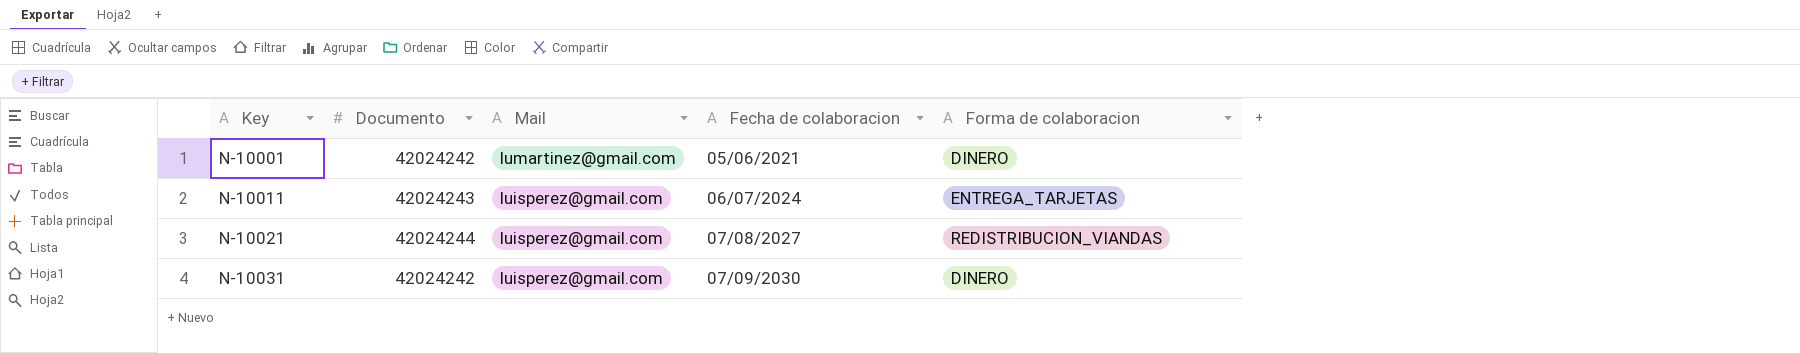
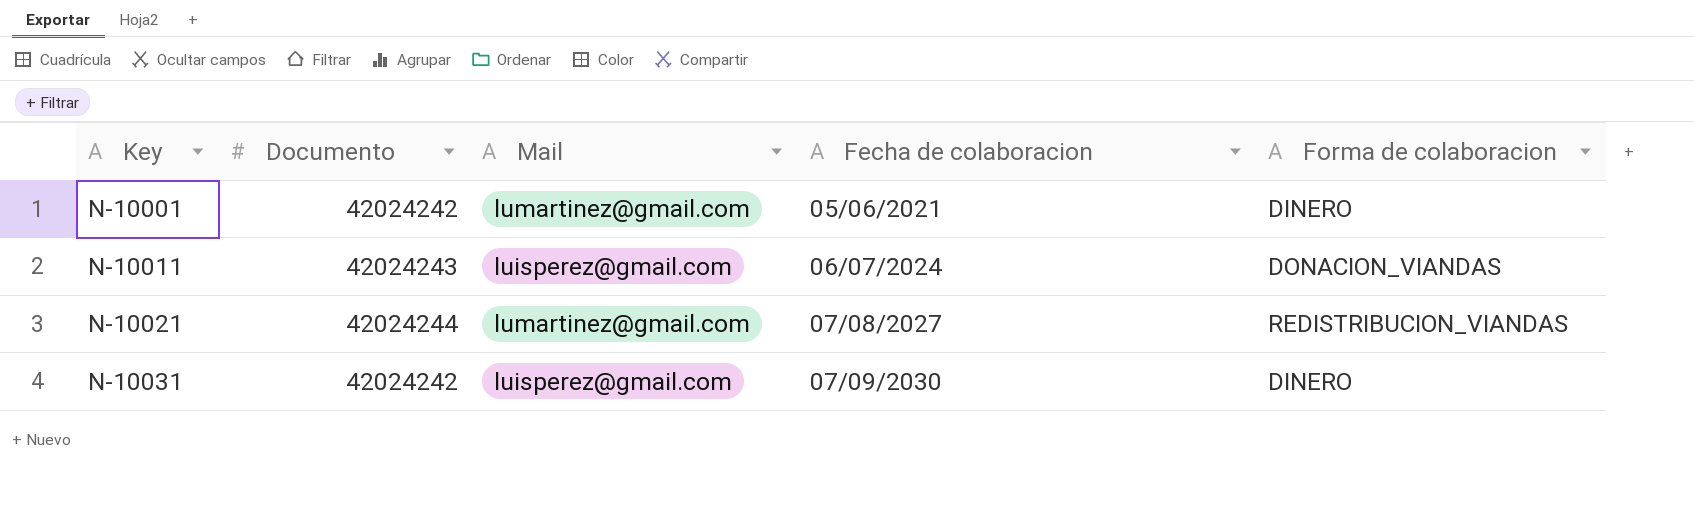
N-10011 | Forma de colaboracion: ENTREGA_TARJETAS -> DONACION_VIANDAS
N-10021 | Mail: luisperez@gmail.com -> lumartinez@gmail.com

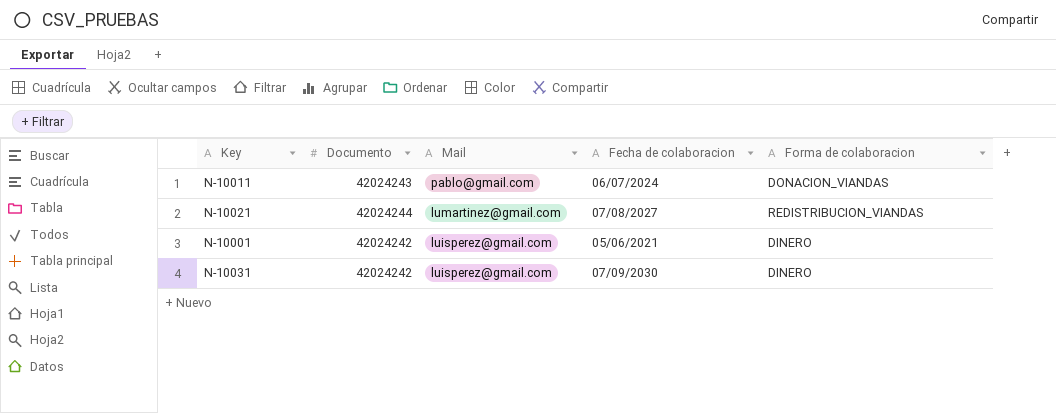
row order: Key ascending -> Mail descending
N-10011 | Mail: luisperez@gmail.com -> pablo@gmail.com
N-10001 | Mail: lumartinez@gmail.com -> luisperez@gmail.com

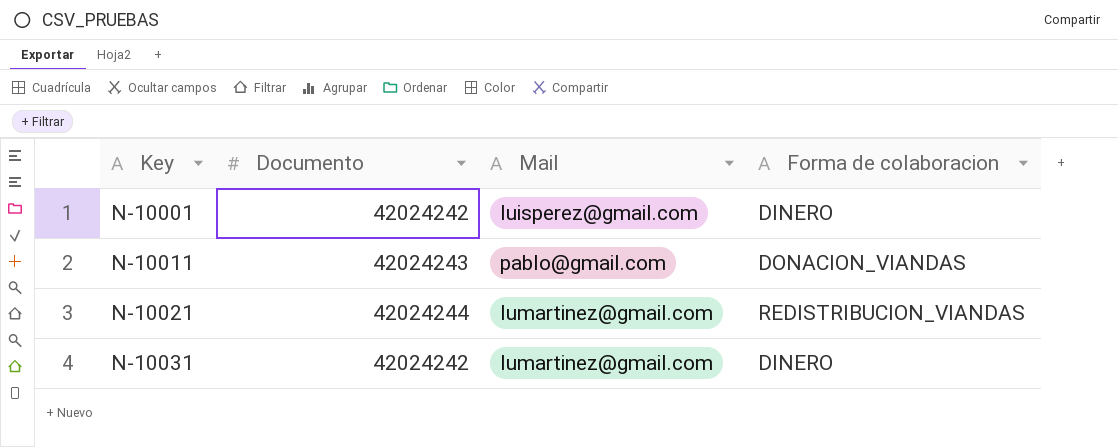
row order: Mail descending -> Key ascending
column Fecha de colaboracion | position: 4 -> none
N-10031 | Mail: luisperez@gmail.com -> lumartinez@gmail.com

